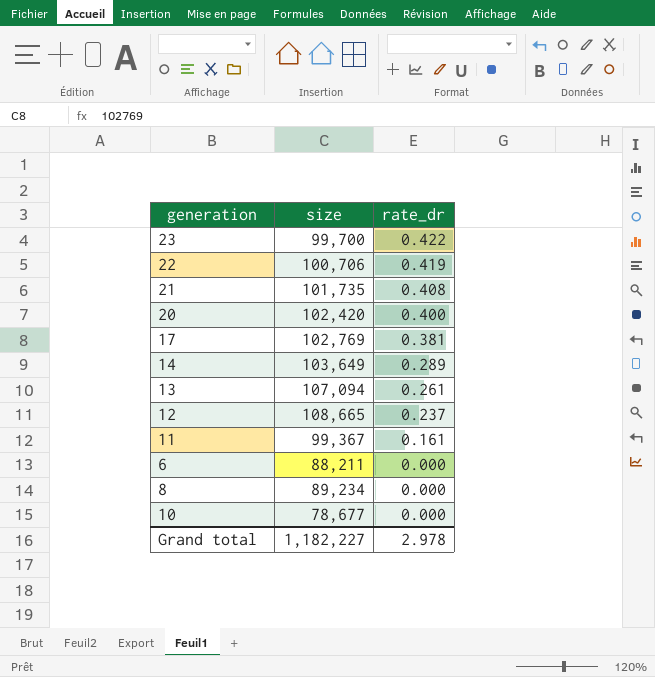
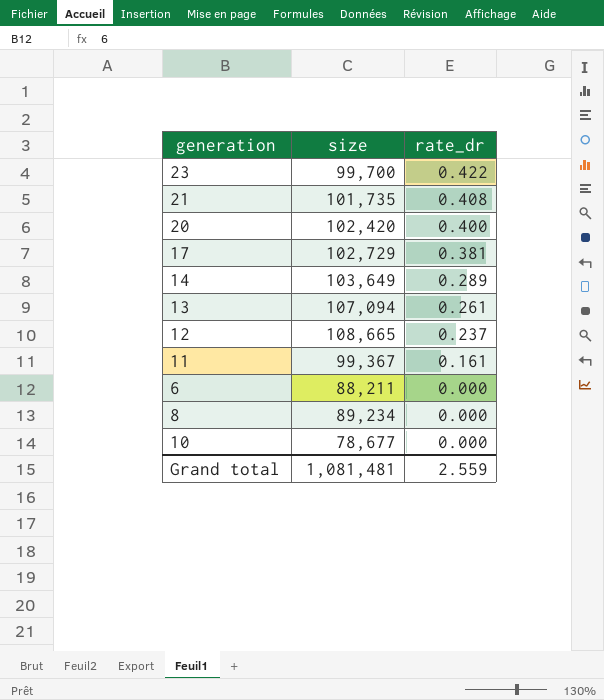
row 22: 100,706 | 0.419 -> none
17 | size: 102,769 -> 102,729
Grand total | size: 1,182,227 -> 1,081,481
Grand total | rate_dr: 2.978 -> 2.559

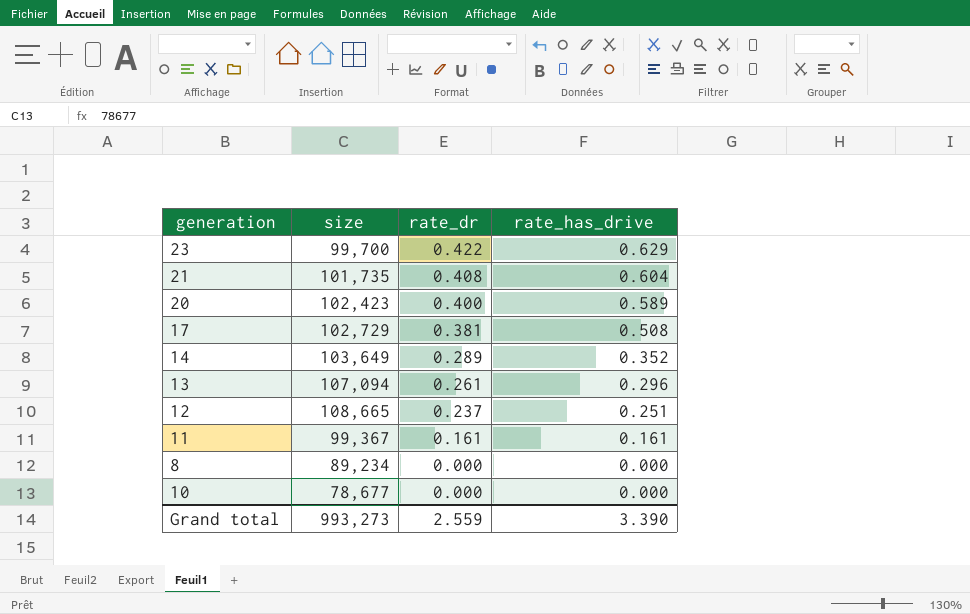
column rate_has_drive | position: none -> 4
row 6: 88,211 | 0.000 -> none
20 | size: 102,420 -> 102,423
Grand total | size: 1,081,481 -> 993,273

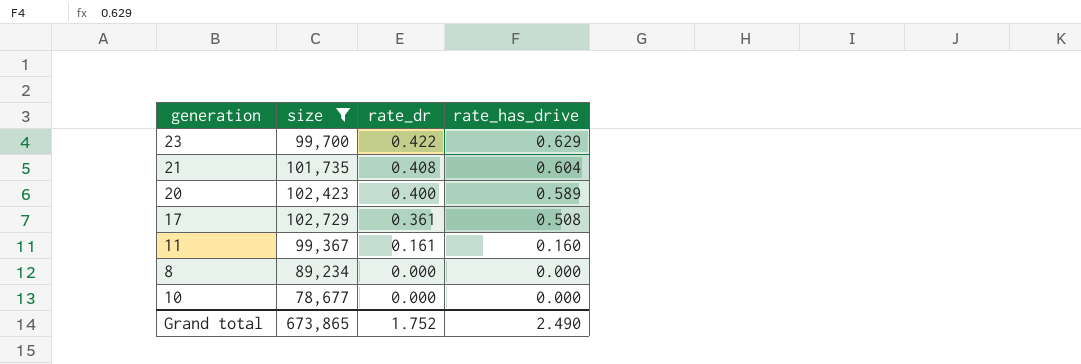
filter: none -> size <= 102,729
17 | rate_dr: 0.381 -> 0.361
11 | rate_has_drive: 0.161 -> 0.160
Grand total | size: 993,273 -> 673,865
Grand total | rate_dr: 2.559 -> 1.752
Grand total | rate_has_drive: 3.390 -> 2.490

